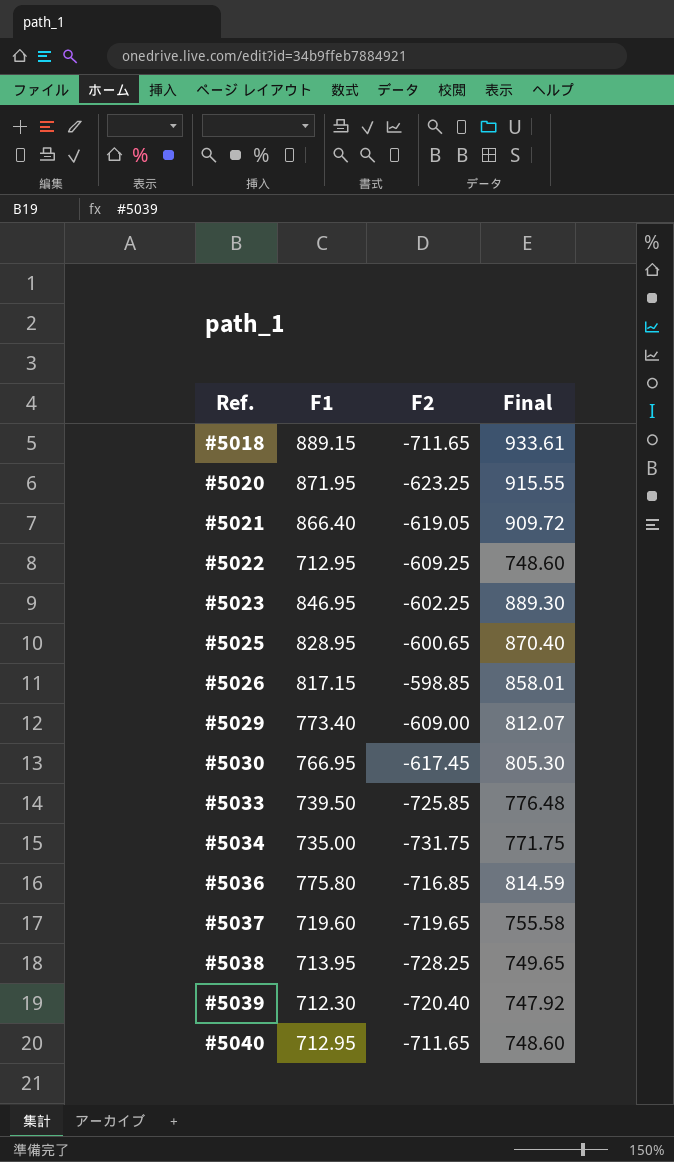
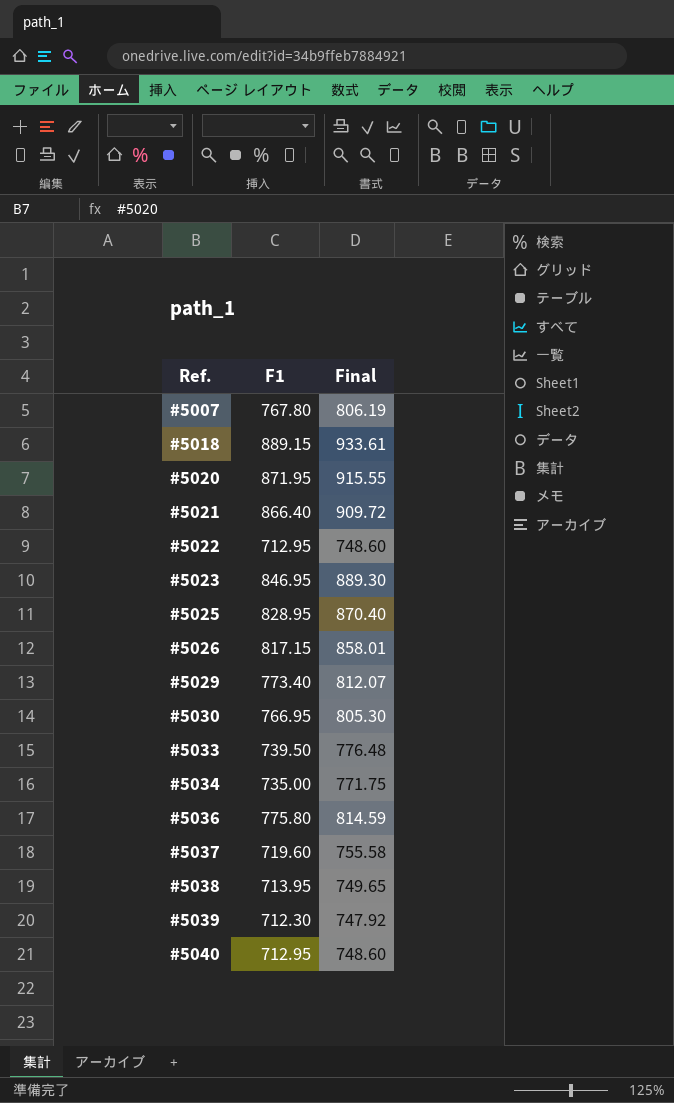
column F2 | position: 3 -> none
row #5007: none -> 767.80 | 806.19

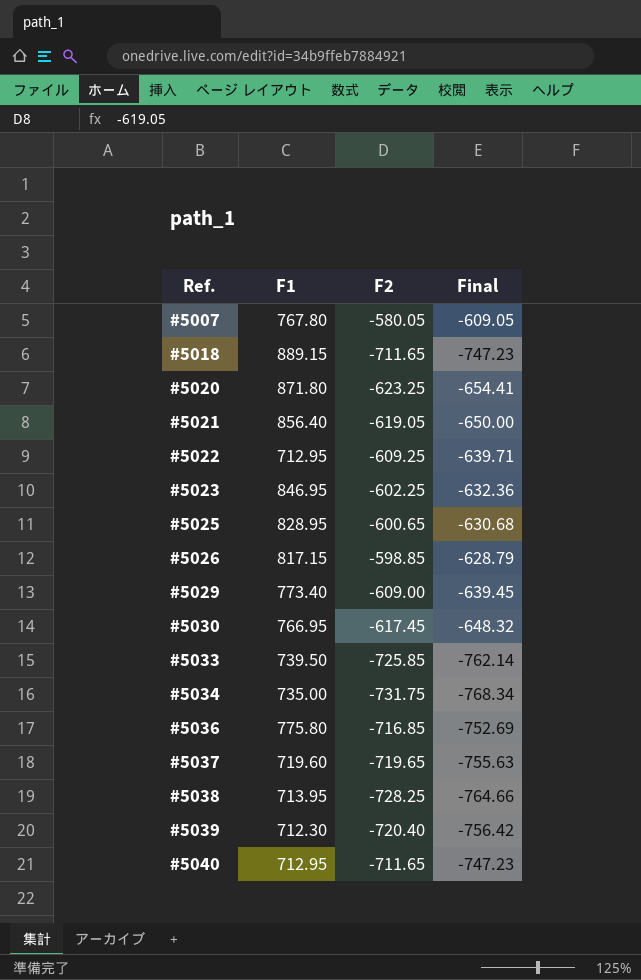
column F2 | position: none -> 3
column Final | formula: [F1] * 1.05 -> [F2] * 1.05
#5020 | F1: 871.95 -> 871.80
#5021 | F1: 866.40 -> 856.40

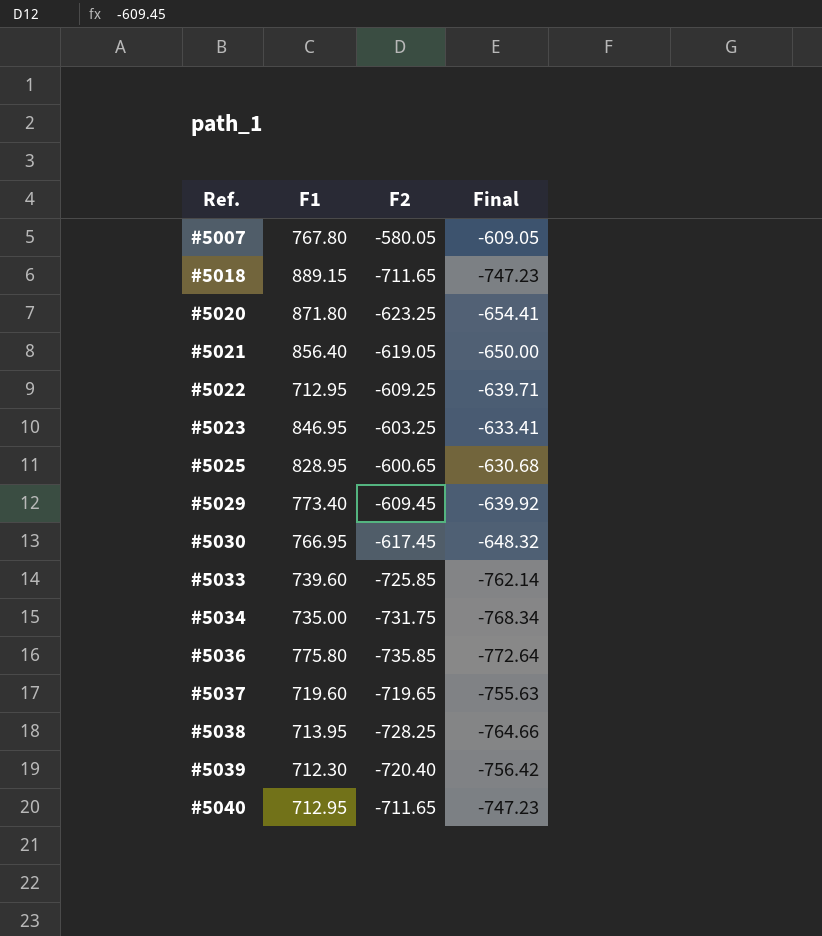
row #5026: 817.15 | -598.85 | -628.79 -> none
#5023 | F2: -602.25 -> -603.25
#5023 | Final: -632.36 -> -633.41
#5029 | F2: -609.00 -> -609.45
#5029 | Final: -639.45 -> -639.92
#5033 | F1: 739.50 -> 739.60
#5036 | F2: -716.85 -> -735.85
#5036 | Final: -752.69 -> -772.64

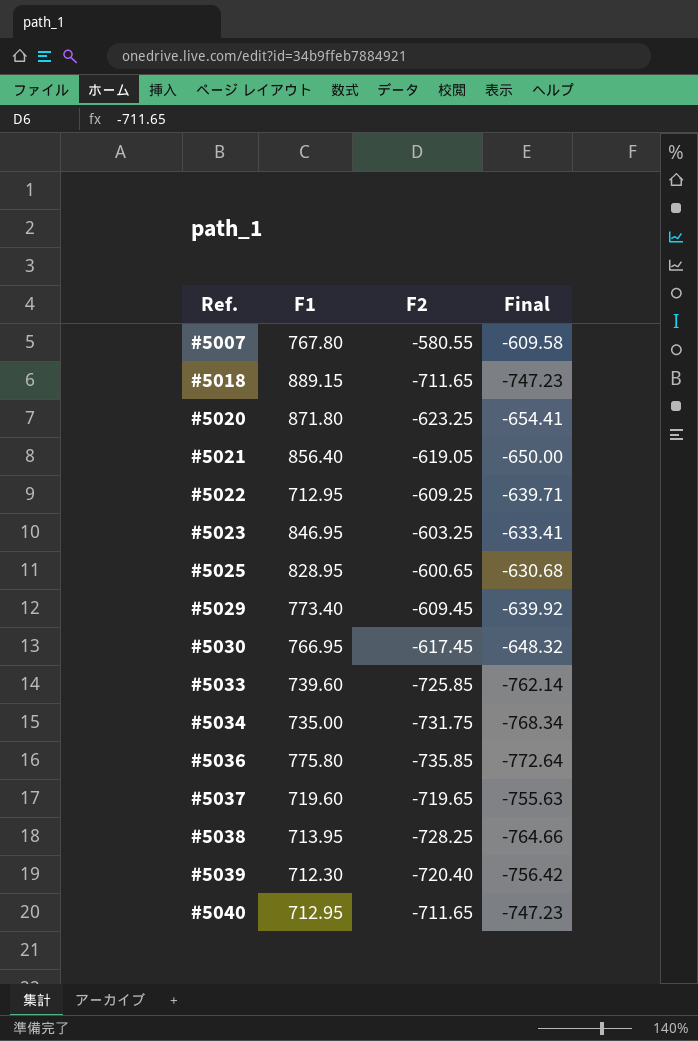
#5007 | F2: -580.05 -> -580.55
#5007 | Final: -609.05 -> -609.58

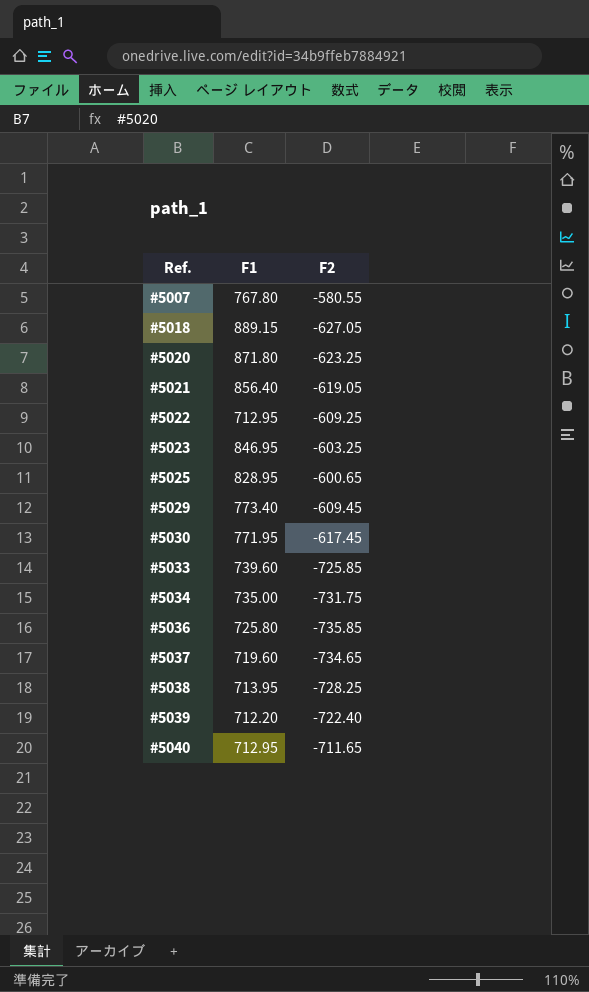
column Final | formula: [F2] * 1.05 -> none
#5018 | F2: -711.65 -> -627.05
#5030 | F1: 766.95 -> 771.95
#5036 | F1: 775.80 -> 725.80
#5037 | F2: -719.65 -> -734.65
#5039 | F1: 712.30 -> 712.20
#5039 | F2: -720.40 -> -722.40

